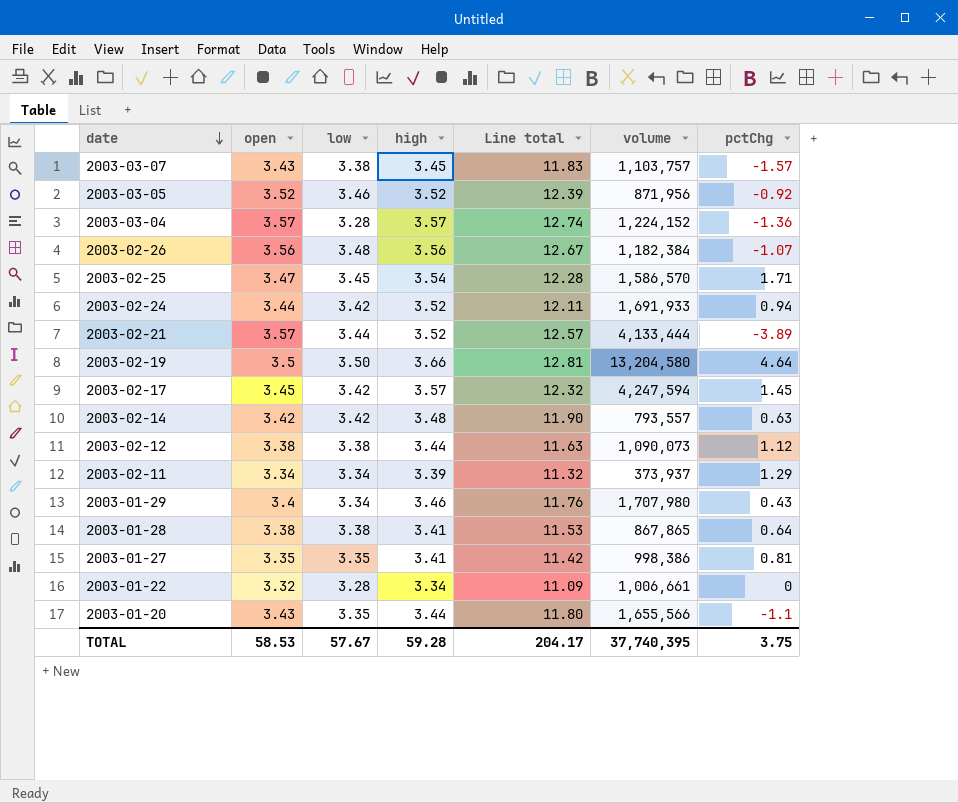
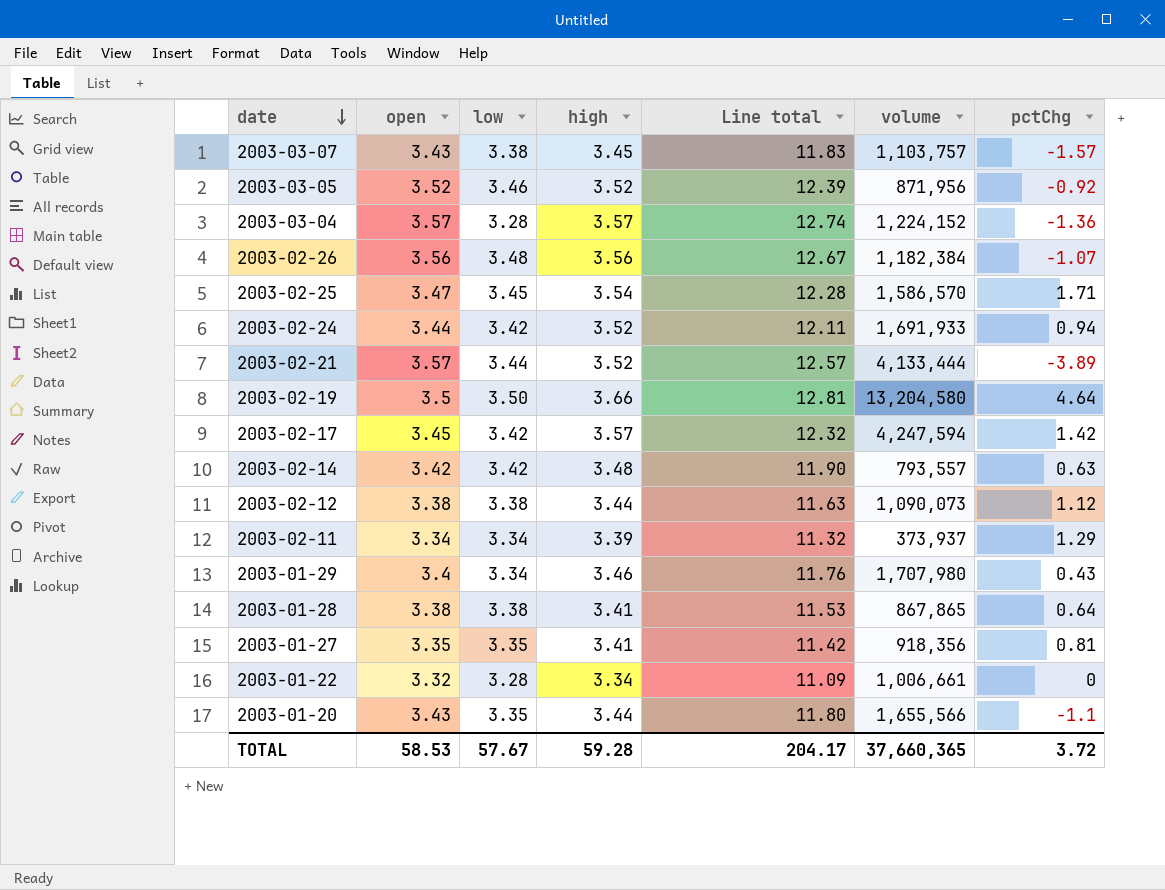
2003-02-17 | pctChg: 1.45 -> 1.42
2003-01-27 | volume: 998,386 -> 918,356
TOTAL | volume: 37,740,395 -> 37,660,365
TOTAL | pctChg: 3.75 -> 3.72

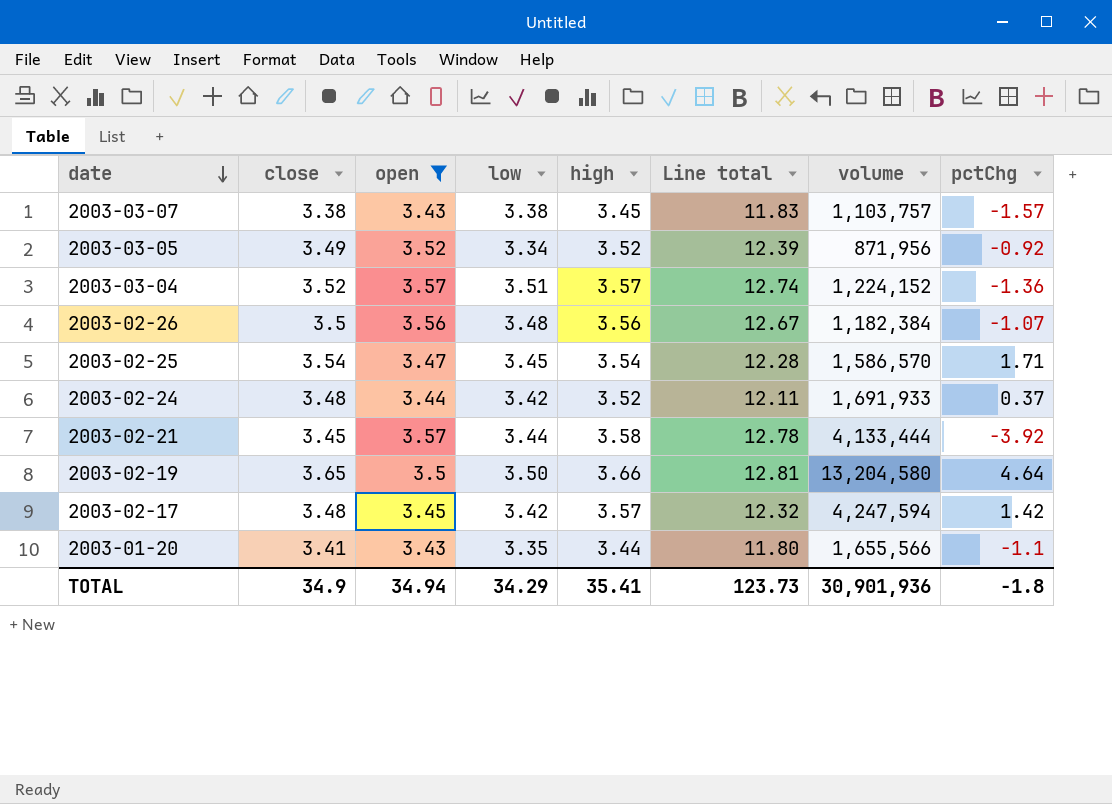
filter: none -> open >= 3.43
column close | position: none -> 2
2003-03-05 | low: 3.46 -> 3.34
2003-03-04 | low: 3.28 -> 3.51
2003-02-24 | pctChg: 0.94 -> 0.37
2003-02-21 | high: 3.52 -> 3.58
2003-02-21 | Line total: 12.57 -> 12.78
2003-02-21 | pctChg: -3.89 -> -3.92
TOTAL | open: 58.53 -> 34.94
TOTAL | low: 57.67 -> 34.29
TOTAL | high: 59.28 -> 35.41
TOTAL | Line total: 204.17 -> 123.73
TOTAL | volume: 37,660,365 -> 30,901,936
TOTAL | pctChg: 3.72 -> -1.8

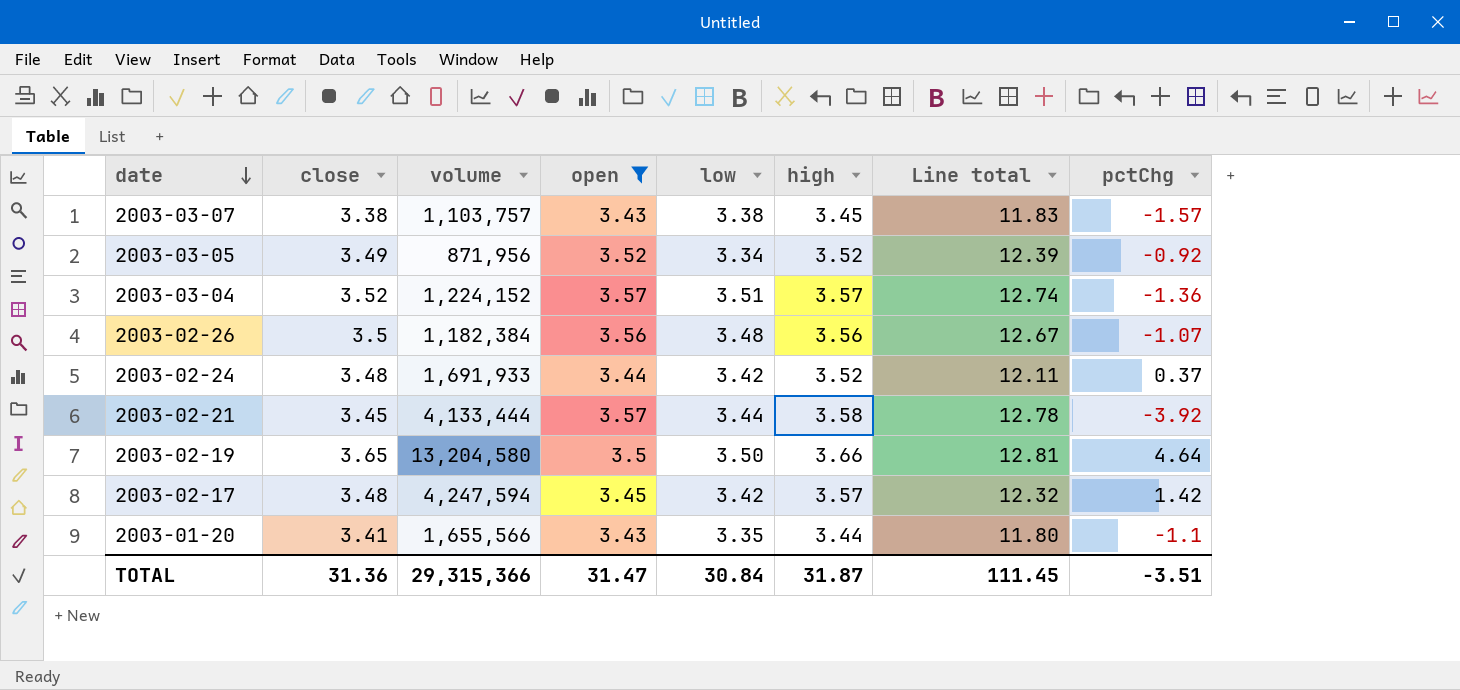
column volume | position: 7 -> 3
row 2003-02-25: 3.54 | 3.47 | 3.45 | 3.54 | 12.28 | 1,586,570 | 1.71 -> none
TOTAL | close: 34.9 -> 31.36
TOTAL | volume: 30,901,936 -> 29,315,366
TOTAL | open: 34.94 -> 31.47
TOTAL | low: 34.29 -> 30.84
TOTAL | high: 35.41 -> 31.87
TOTAL | Line total: 123.73 -> 111.45
TOTAL | pctChg: -1.8 -> -3.51

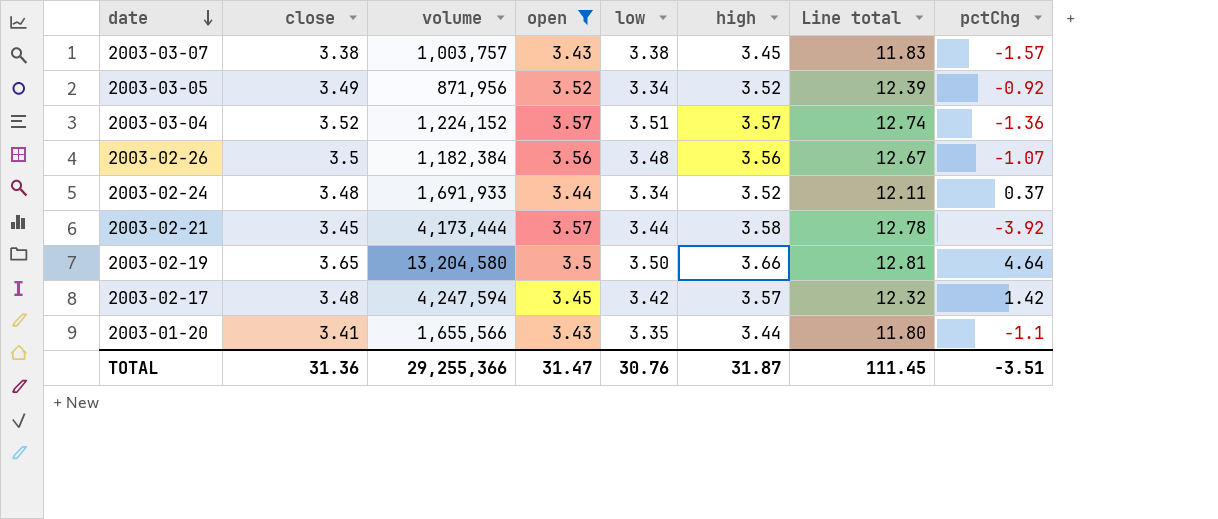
2003-03-07 | volume: 1,103,757 -> 1,003,757
2003-02-24 | low: 3.42 -> 3.34
2003-02-21 | volume: 4,133,444 -> 4,173,444
TOTAL | volume: 29,315,366 -> 29,255,366
TOTAL | low: 30.84 -> 30.76

